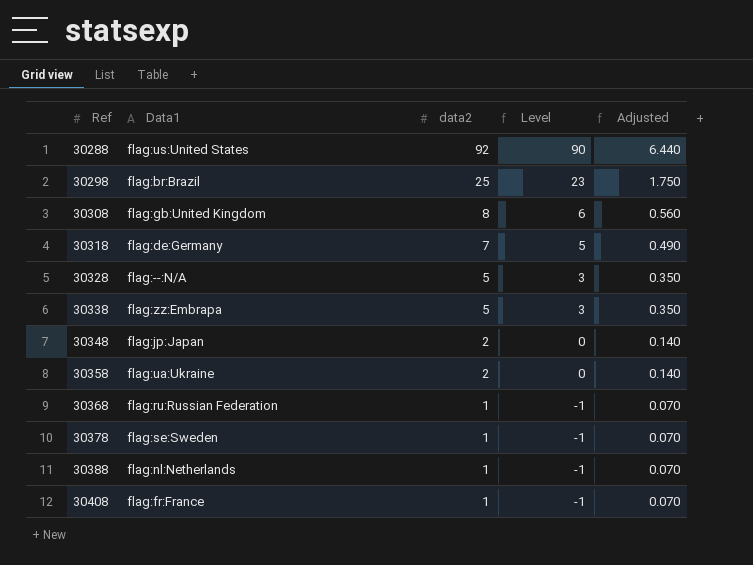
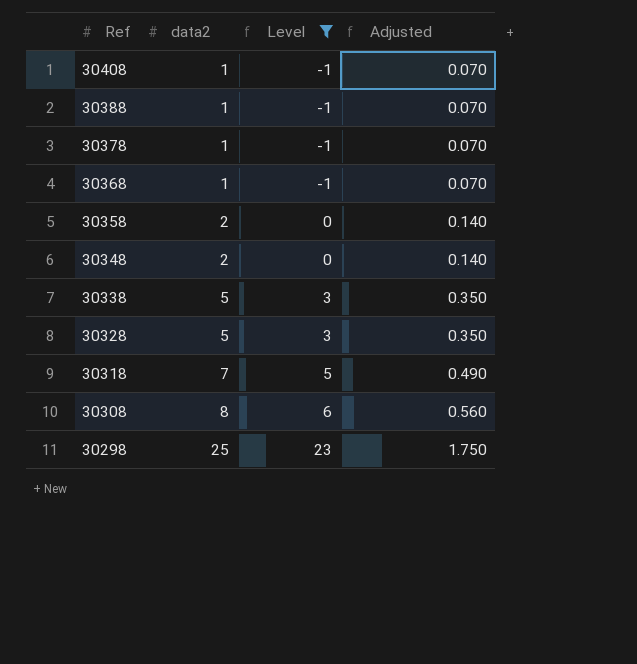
filter: none -> Level != 90
row order: Ref ascending -> Ref descending
column Data1 | position: 2 -> none

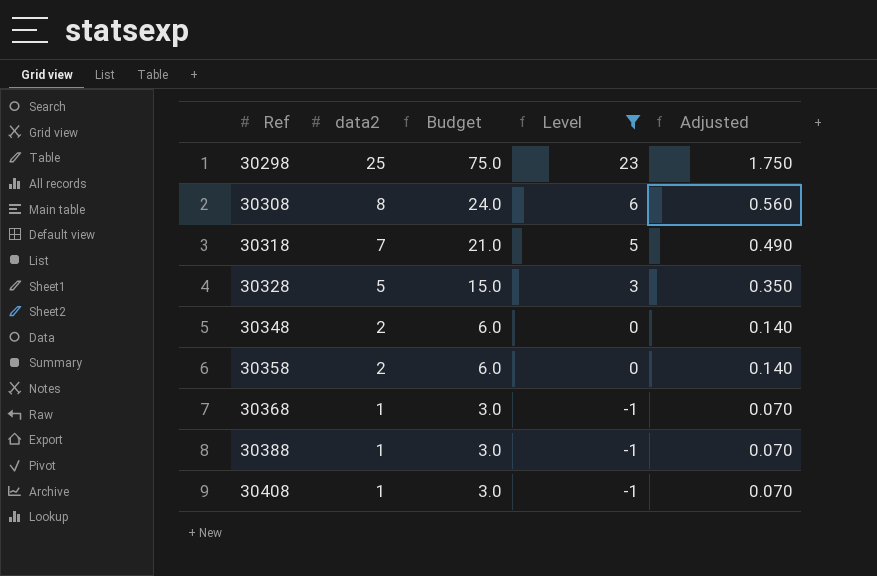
row order: Ref descending -> Ref ascending
column Budget | formula: none -> [data2] * 3
row 30378: 1 | -1 | 0.070 -> none
row 30338: 5 | 3 | 0.350 -> none

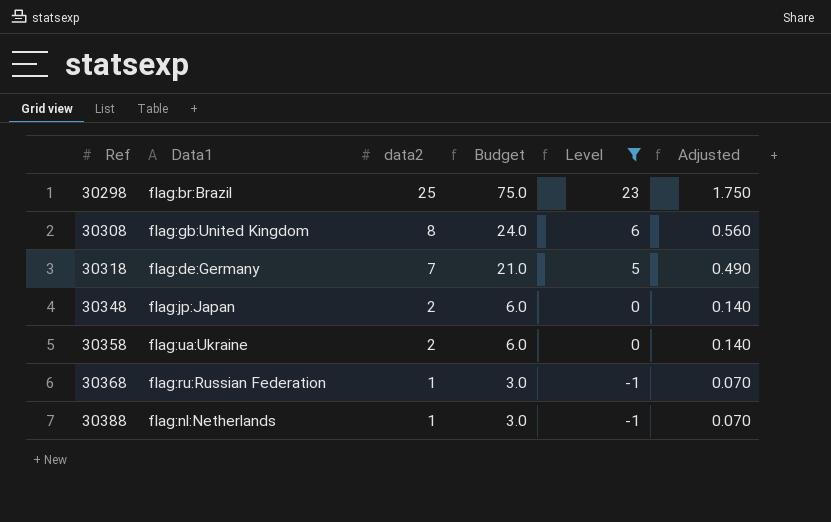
column Data1 | position: none -> 2
row 30328: 5 | 15.0 | 3 | 0.350 -> none
row 30408: 1 | 3.0 | -1 | 0.070 -> none

